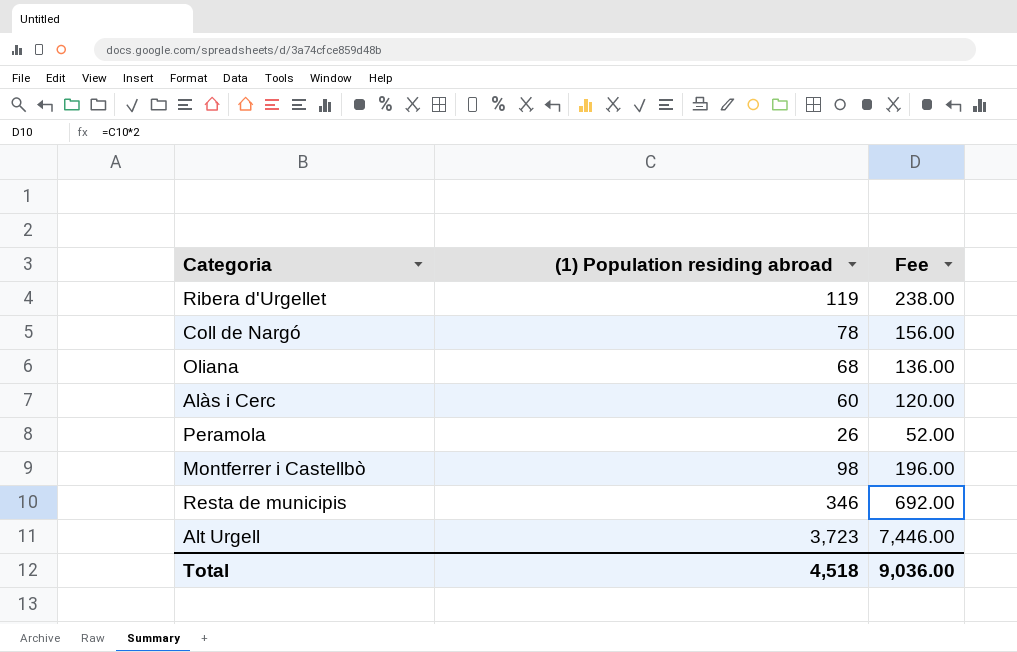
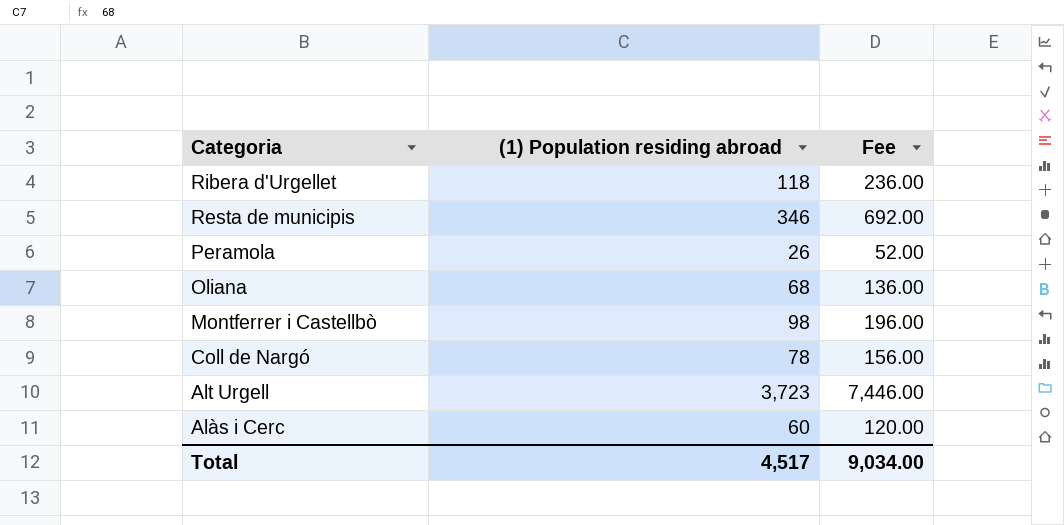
row order: none -> Categoria descending
Ribera d'Urgellet | (1) Population residing abroad: 119 -> 118
Ribera d'Urgellet | Fee: 238.00 -> 236.00
Total | (1) Population residing abroad: 4,518 -> 4,517
Total | Fee: 9,036.00 -> 9,034.00

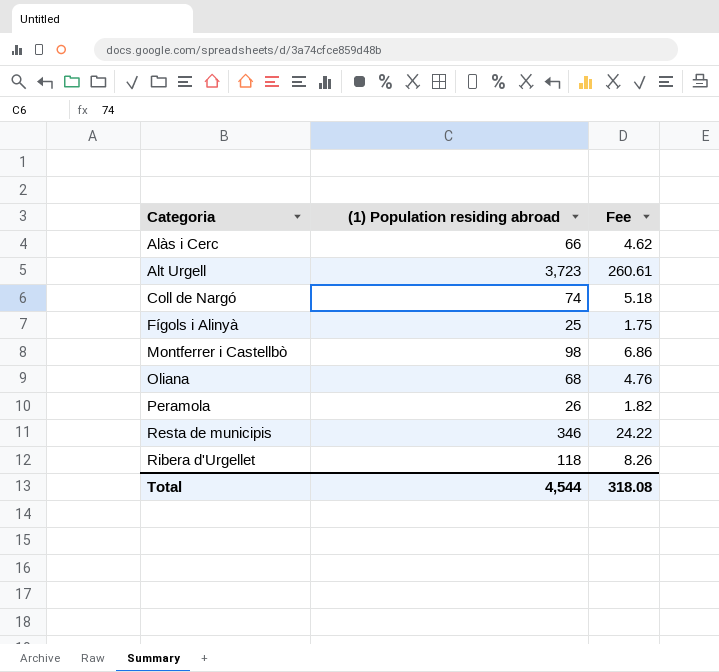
row order: Categoria descending -> Categoria ascending
column Fee | formula: [(1) Population residing abroad] * 2 -> [(1) Population residing abroad] * 0.07
Alàs i Cerc | (1) Population residing abroad: 60 -> 66
Coll de Nargó | (1) Population residing abroad: 78 -> 74
row Fígols i Alinyà: none -> 25 | 1.75
Total | (1) Population residing abroad: 4,517 -> 4,544
Total | Fee: 9,034.00 -> 318.08

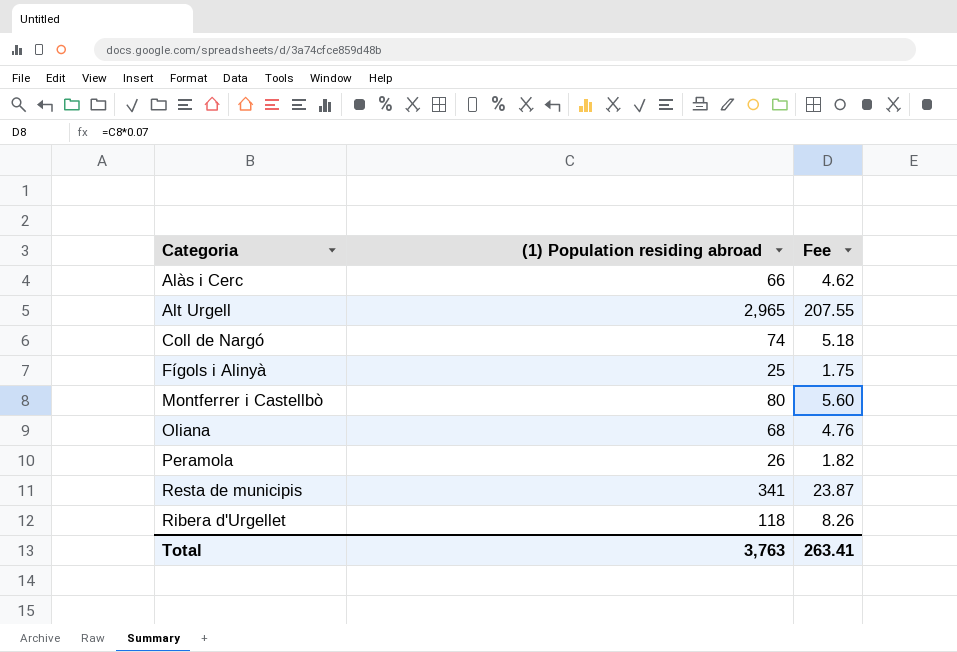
Alt Urgell | (1) Population residing abroad: 3,723 -> 2,965
Alt Urgell | Fee: 260.61 -> 207.55
Montferrer i Castellbò | (1) Population residing abroad: 98 -> 80
Montferrer i Castellbò | Fee: 6.86 -> 5.60
Resta de municipis | (1) Population residing abroad: 346 -> 341
Resta de municipis | Fee: 24.22 -> 23.87
Total | (1) Population residing abroad: 4,544 -> 3,763
Total | Fee: 318.08 -> 263.41

